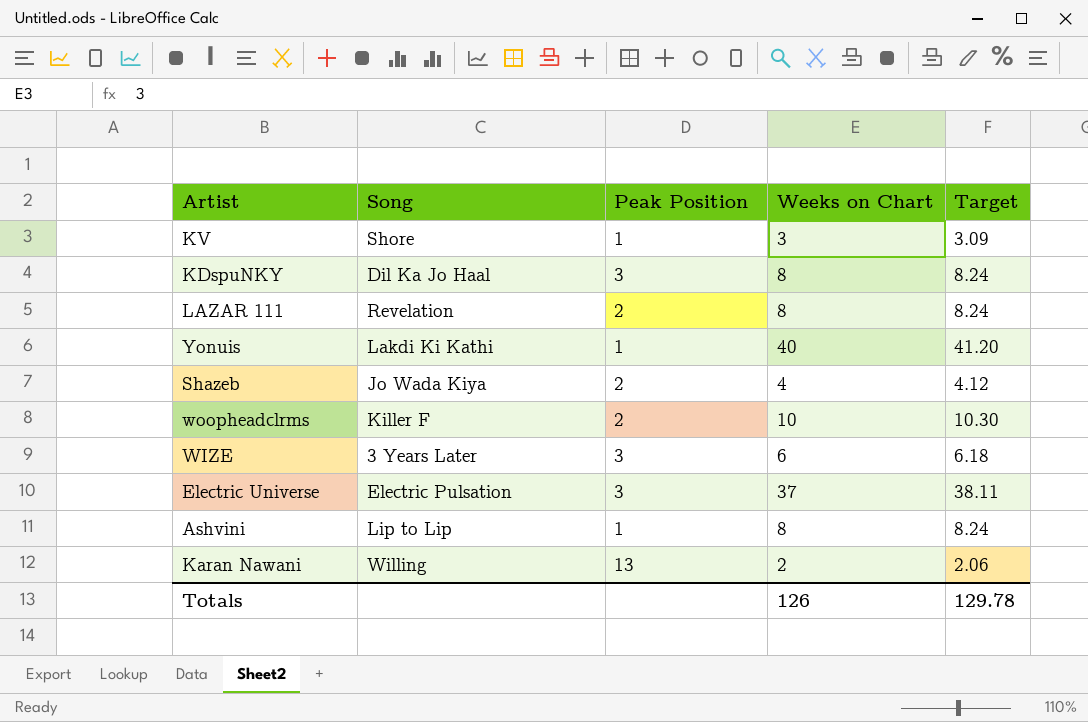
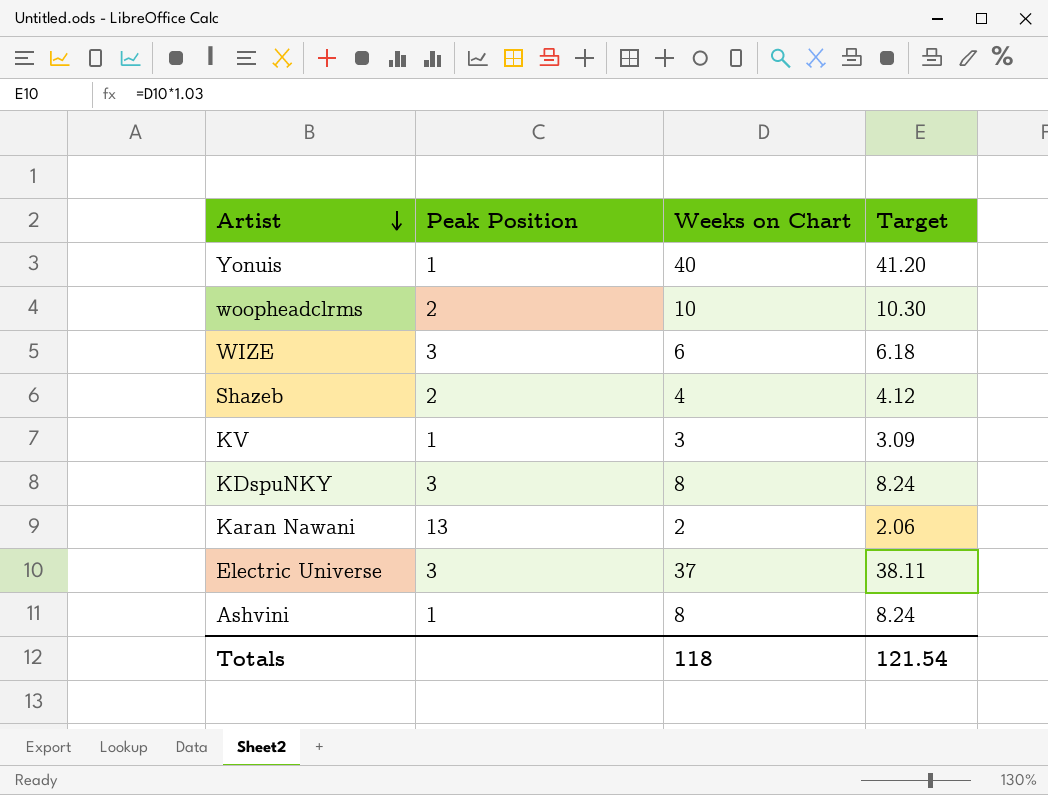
row order: none -> Artist descending
column Song | position: 2 -> none
row LAZAR 111: Revelation | 2 | 8 | 8.24 -> none
Totals | Weeks on Chart: 126 -> 118
Totals | Target: 129.78 -> 121.54

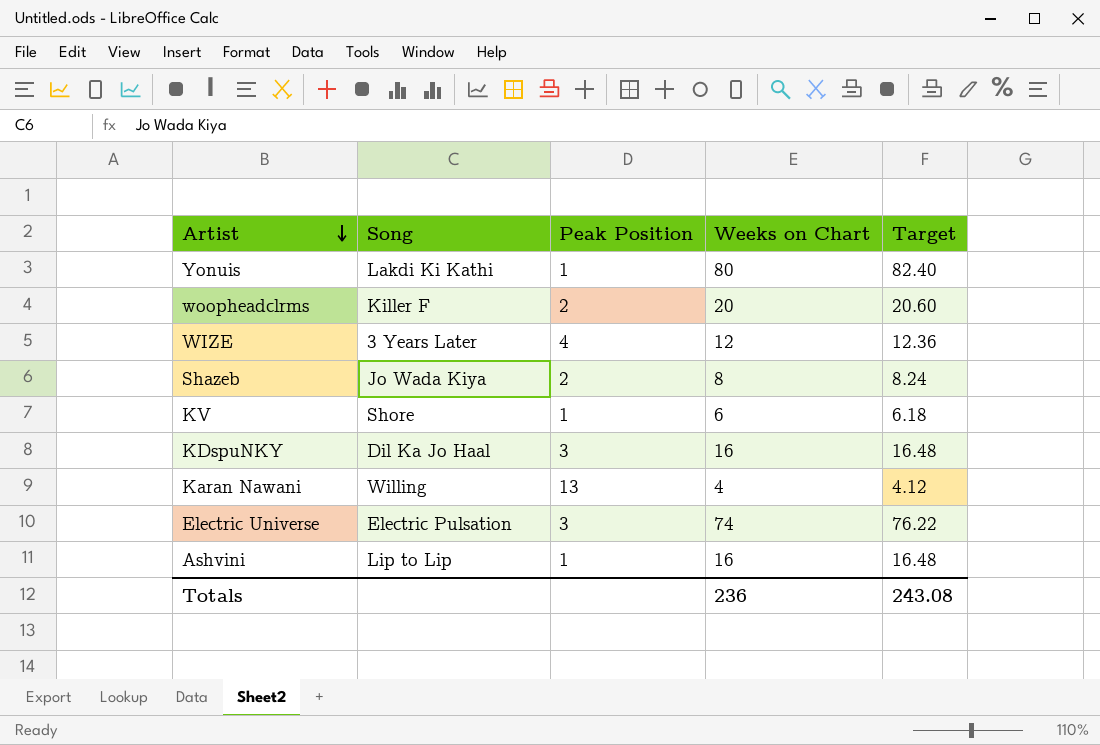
column Song | position: none -> 2
Yonuis | Weeks on Chart: 40 -> 80
Yonuis | Target: 41.20 -> 82.40
woopheadclrms | Weeks on Chart: 10 -> 20
woopheadclrms | Target: 10.30 -> 20.60
WIZE | Peak Position: 3 -> 4
WIZE | Weeks on Chart: 6 -> 12
WIZE | Target: 6.18 -> 12.36
Shazeb | Weeks on Chart: 4 -> 8
Shazeb | Target: 4.12 -> 8.24
KV | Weeks on Chart: 3 -> 6
KV | Target: 3.09 -> 6.18
KDspuNKY | Weeks on Chart: 8 -> 16
KDspuNKY | Target: 8.24 -> 16.48
Karan Nawani | Weeks on Chart: 2 -> 4
Karan Nawani | Target: 2.06 -> 4.12
Electric Universe | Weeks on Chart: 37 -> 74
Electric Universe | Target: 38.11 -> 76.22
Ashvini | Weeks on Chart: 8 -> 16
Ashvini | Target: 8.24 -> 16.48
Totals | Weeks on Chart: 118 -> 236
Totals | Target: 121.54 -> 243.08

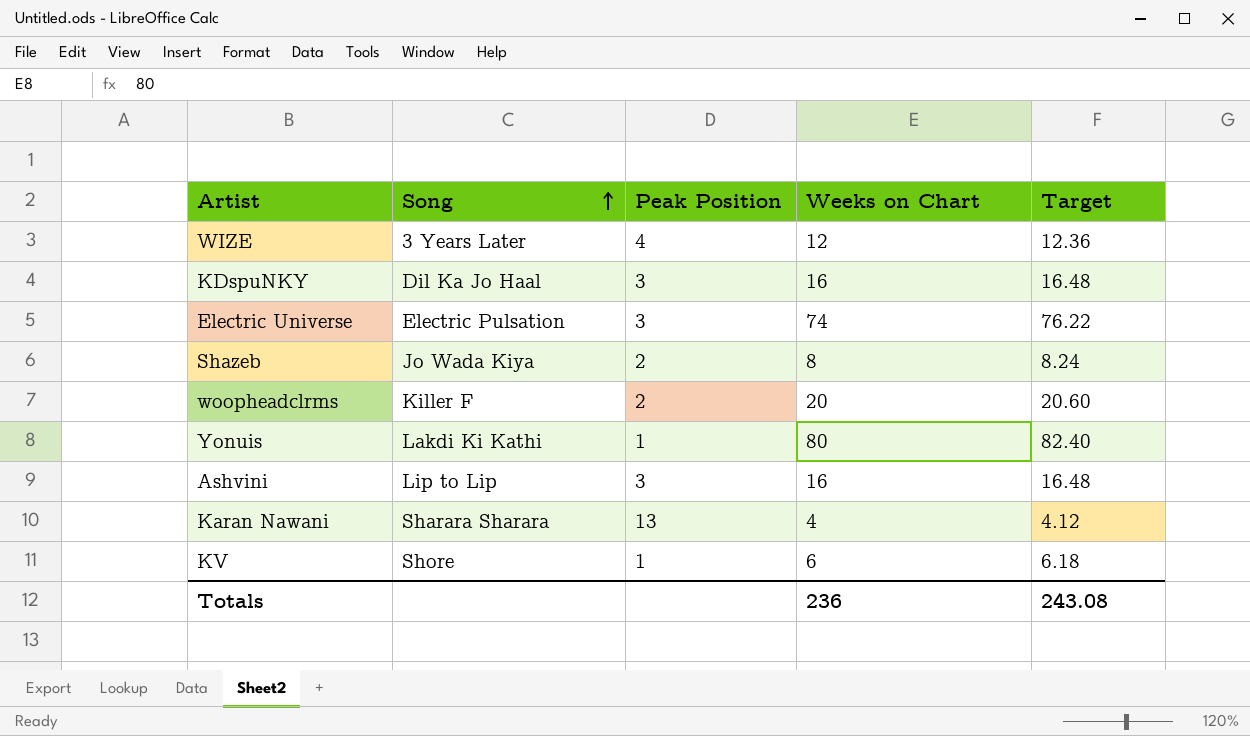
row order: Artist descending -> Song ascending
Ashvini | Peak Position: 1 -> 3
Karan Nawani | Song: Willing -> Sharara Sharara

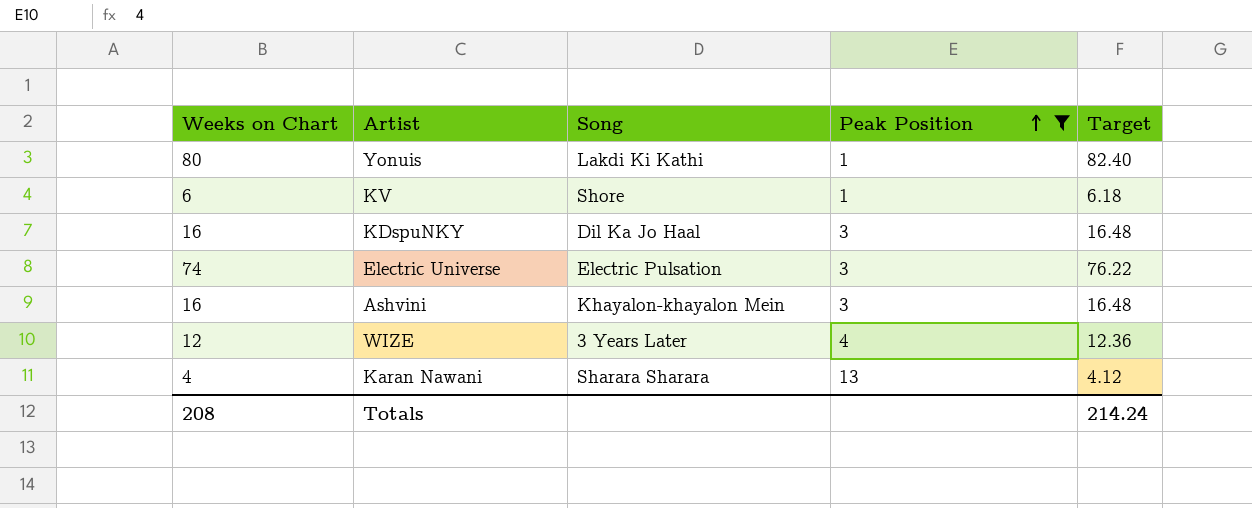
filter: none -> Peak Position != 2
row order: Song ascending -> Peak Position ascending
column Weeks on Chart | position: 4 -> 1
Ashvini | Song: Lip to Lip -> Khayalon-khayalon Mein
Totals | Weeks on Chart: 236 -> 208
Totals | Target: 243.08 -> 214.24

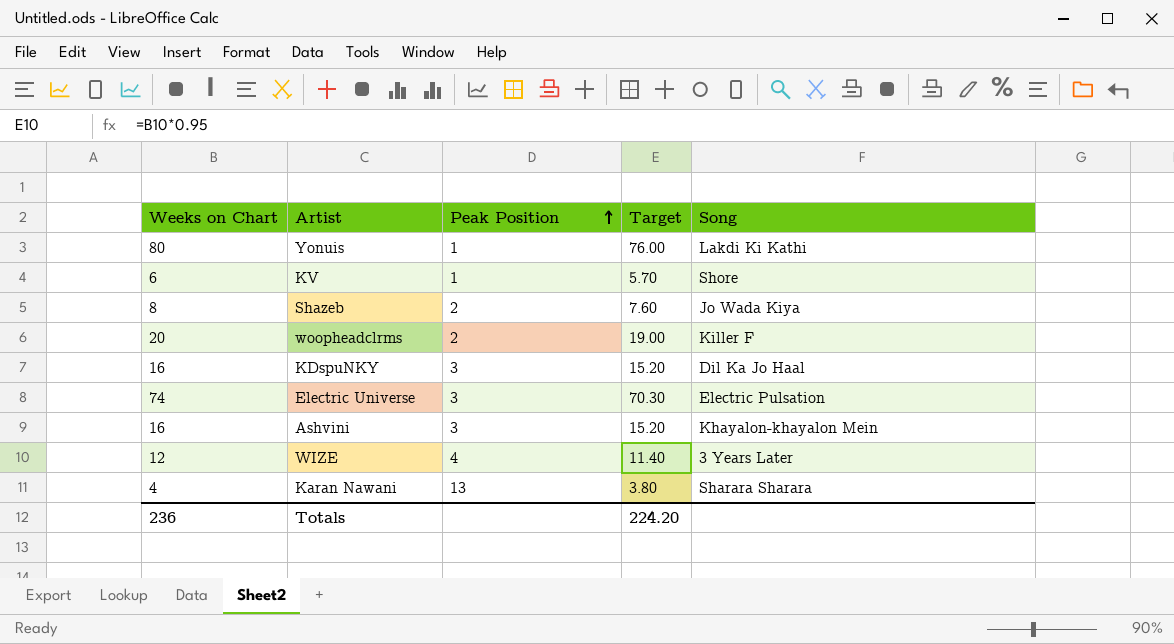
filter: Peak Position != 2 -> none
column Target | formula: [Weeks on Chart] * 1.03 -> [Weeks on Chart] * 0.95
column Song | position: 3 -> 5
Totals | Weeks on Chart: 208 -> 236
Totals | Target: 214.24 -> 224.20

